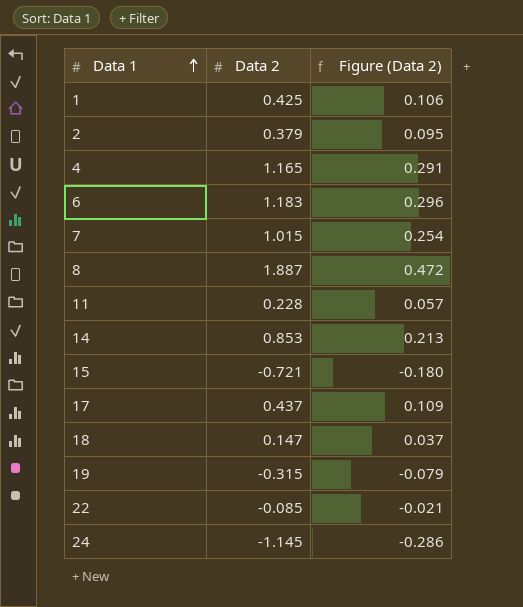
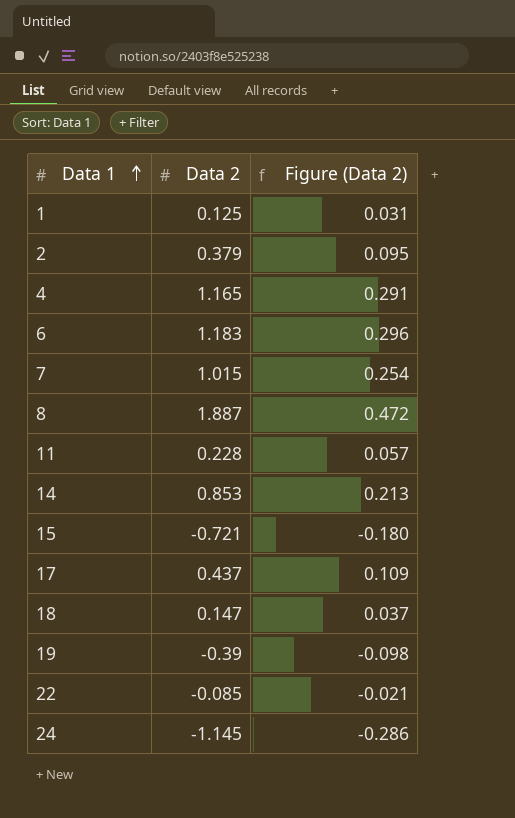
1 | Data 2: 0.425 -> 0.125
1 | Figure (Data 2): 0.106 -> 0.031
19 | Data 2: -0.315 -> -0.39
19 | Figure (Data 2): -0.079 -> -0.098

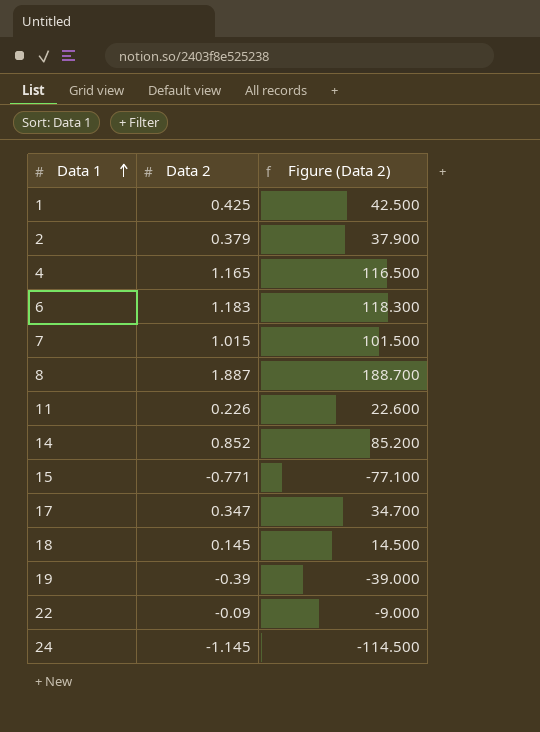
column Figure (Data 2) | formula: [Data 2] * 0.25 -> [Data 2] * 100
1 | Data 2: 0.125 -> 0.425
11 | Data 2: 0.228 -> 0.226
14 | Data 2: 0.853 -> 0.852
15 | Data 2: -0.721 -> -0.771
17 | Data 2: 0.437 -> 0.347
18 | Data 2: 0.147 -> 0.145
22 | Data 2: -0.085 -> -0.09

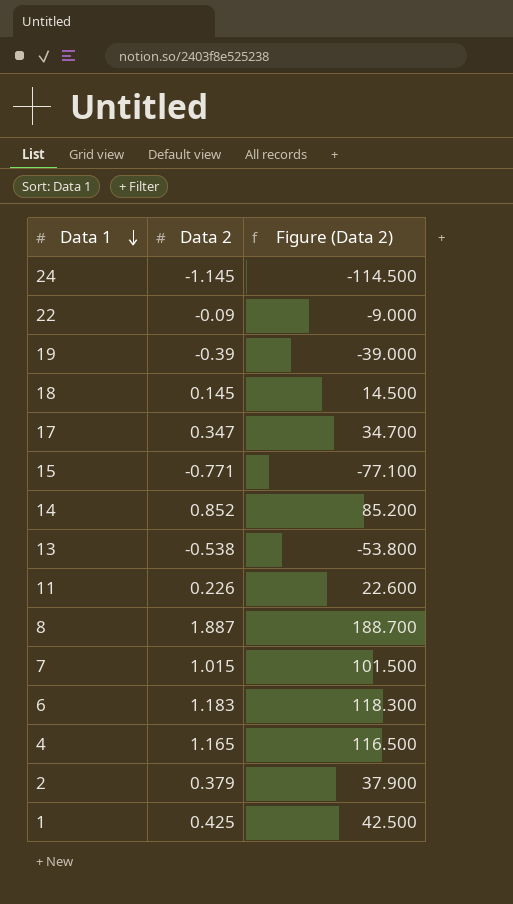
row order: Data 1 ascending -> Data 1 descending
row 13: none -> -0.538 | -53.800

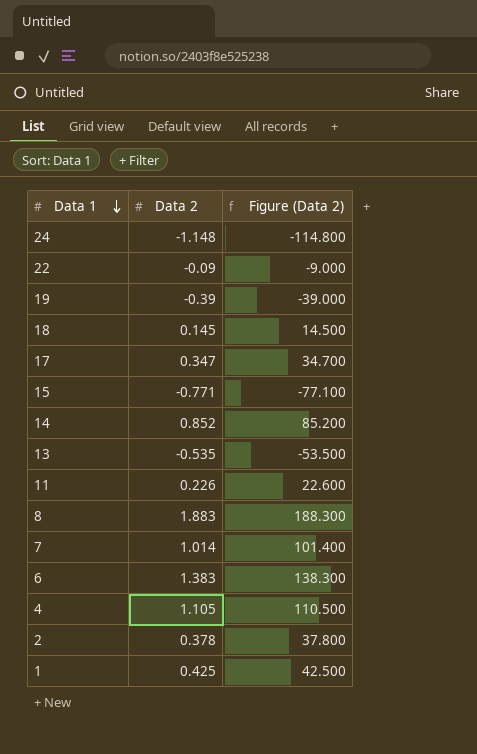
24 | Data 2: -1.145 -> -1.148
24 | Figure (Data 2): -114.500 -> -114.800
13 | Data 2: -0.538 -> -0.535
13 | Figure (Data 2): -53.800 -> -53.500
8 | Data 2: 1.887 -> 1.883
8 | Figure (Data 2): 188.700 -> 188.300
7 | Data 2: 1.015 -> 1.014
7 | Figure (Data 2): 101.500 -> 101.400
6 | Data 2: 1.183 -> 1.383
6 | Figure (Data 2): 118.300 -> 138.300
4 | Data 2: 1.165 -> 1.105
4 | Figure (Data 2): 116.500 -> 110.500
2 | Data 2: 0.379 -> 0.378
2 | Figure (Data 2): 37.900 -> 37.800

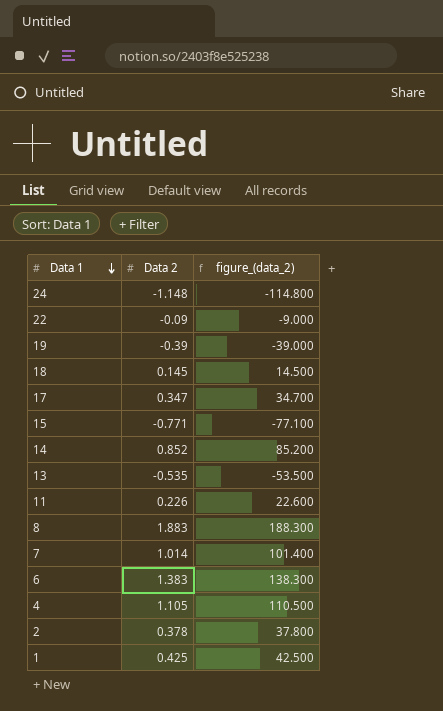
column name: Figure (Data 2) -> figure_(data_2)

